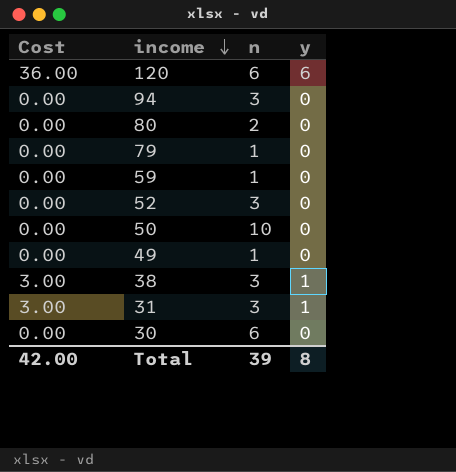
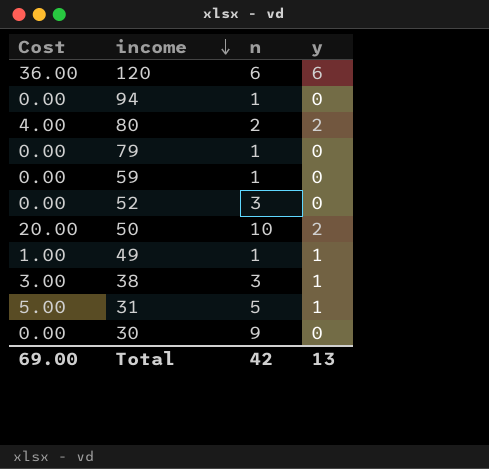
94 | n: 3 -> 1
80 | Cost: 0.00 -> 4.00
80 | y: 0 -> 2
50 | Cost: 0.00 -> 20.00
50 | y: 0 -> 2
49 | Cost: 0.00 -> 1.00
49 | y: 0 -> 1
31 | Cost: 3.00 -> 5.00
31 | n: 3 -> 5
30 | n: 6 -> 9
Total | Cost: 42.00 -> 69.00
Total | n: 39 -> 42
Total | y: 8 -> 13

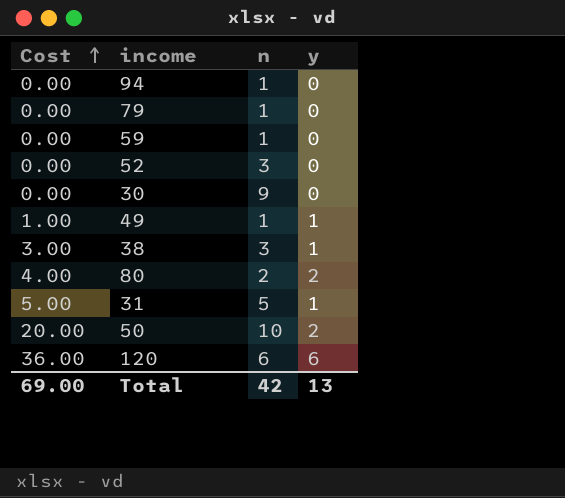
row order: income descending -> Cost ascending

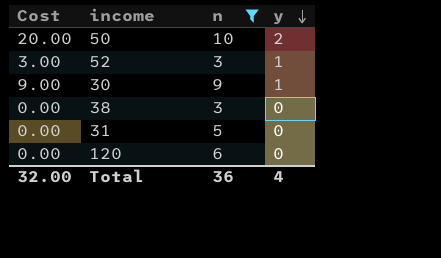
filter: none -> n >= 3
row order: Cost ascending -> y descending
52 | Cost: 0.00 -> 3.00
52 | y: 0 -> 1
30 | Cost: 0.00 -> 9.00
30 | y: 0 -> 1
38 | Cost: 3.00 -> 0.00
38 | y: 1 -> 0
31 | Cost: 5.00 -> 0.00
31 | y: 1 -> 0
120 | Cost: 36.00 -> 0.00
120 | y: 6 -> 0
Total | Cost: 69.00 -> 32.00
Total | n: 42 -> 36
Total | y: 13 -> 4

